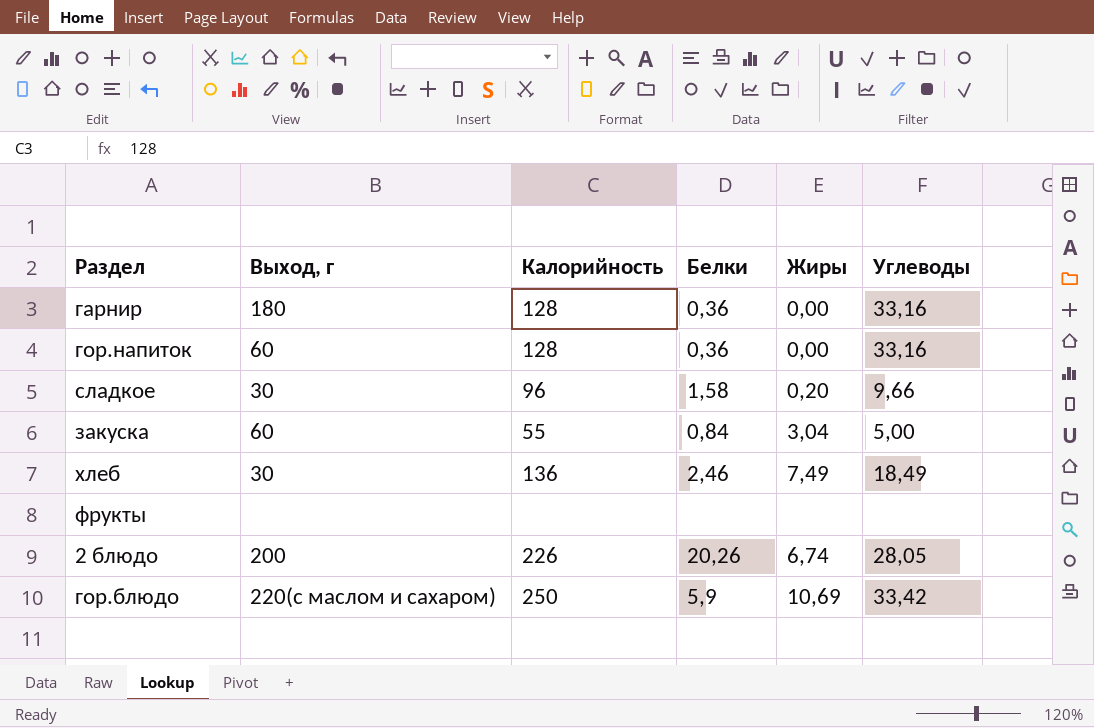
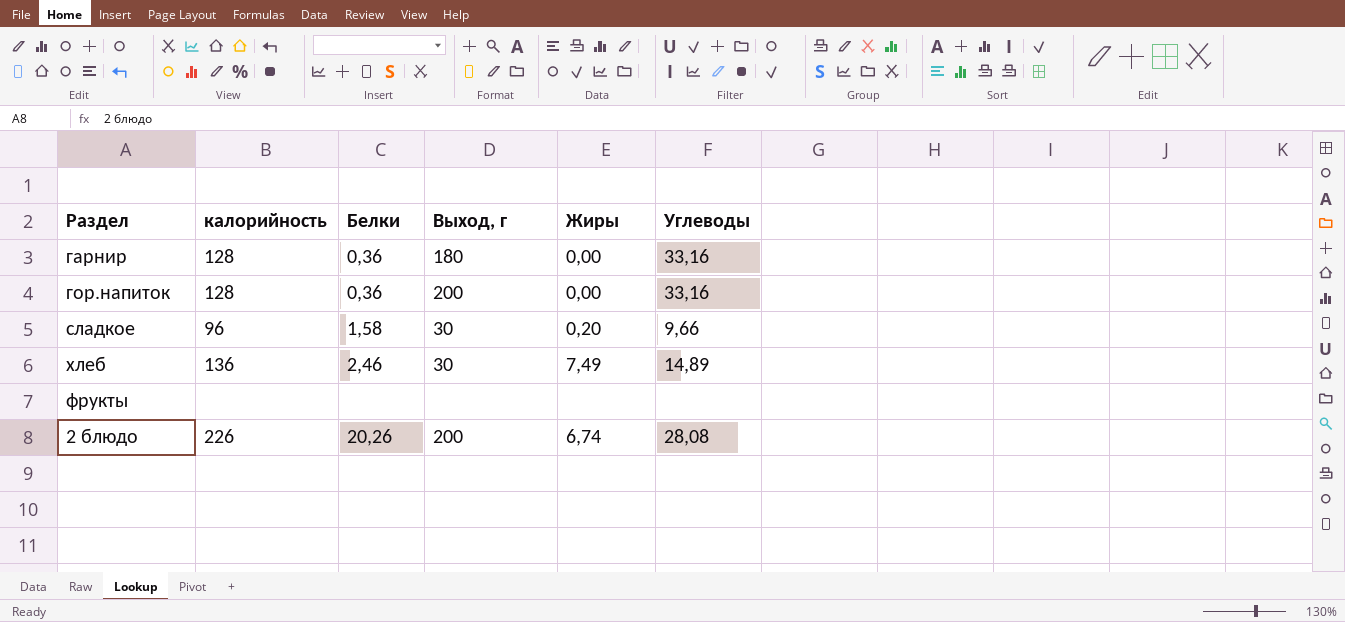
column name: Калорийность -> калорийность
column Выход, г | position: 2 -> 4
row закуска: 60 | 55 | 0,84 | 3,04 | 5,00 -> none
row гор.блюдо: 220(с маслом и сахаром) | 250 | 5,9 | 10,69 | 33,42 -> none
гор.напиток | Выход, г: 60 -> 200
хлеб | Углеводы: 18,49 -> 14,89
2 блюдо | Углеводы: 28,05 -> 28,08

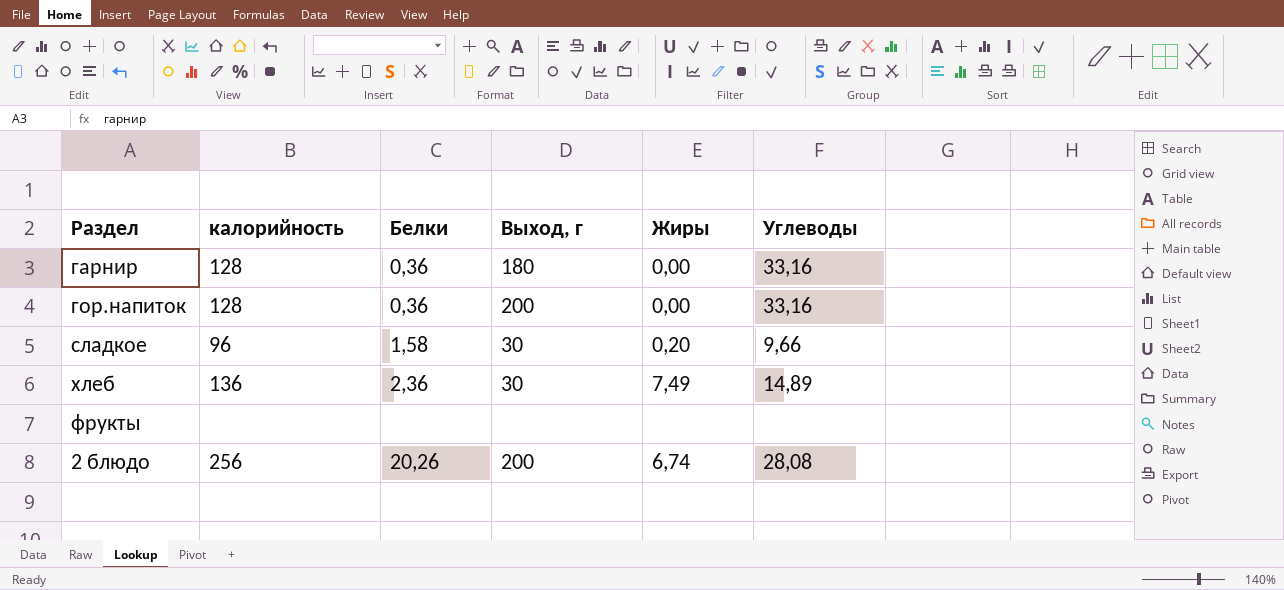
хлеб | Белки: 2,46 -> 2,36
2 блюдо | калорийность: 226 -> 256

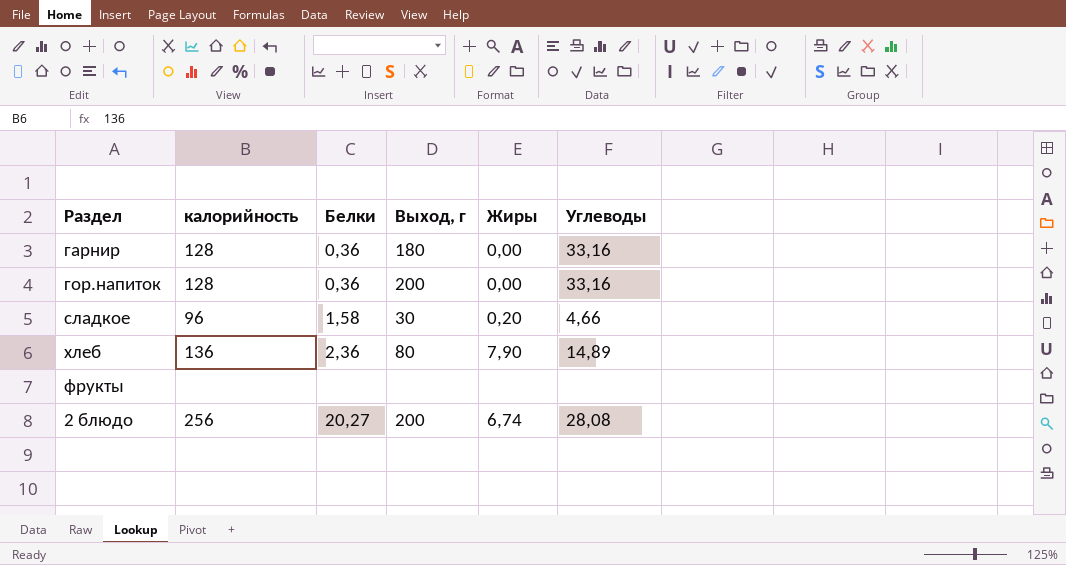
сладкое | Углеводы: 9,66 -> 4,66
хлеб | Выход, г: 30 -> 80
хлеб | Жиры: 7,49 -> 7,90
2 блюдо | Белки: 20,26 -> 20,27

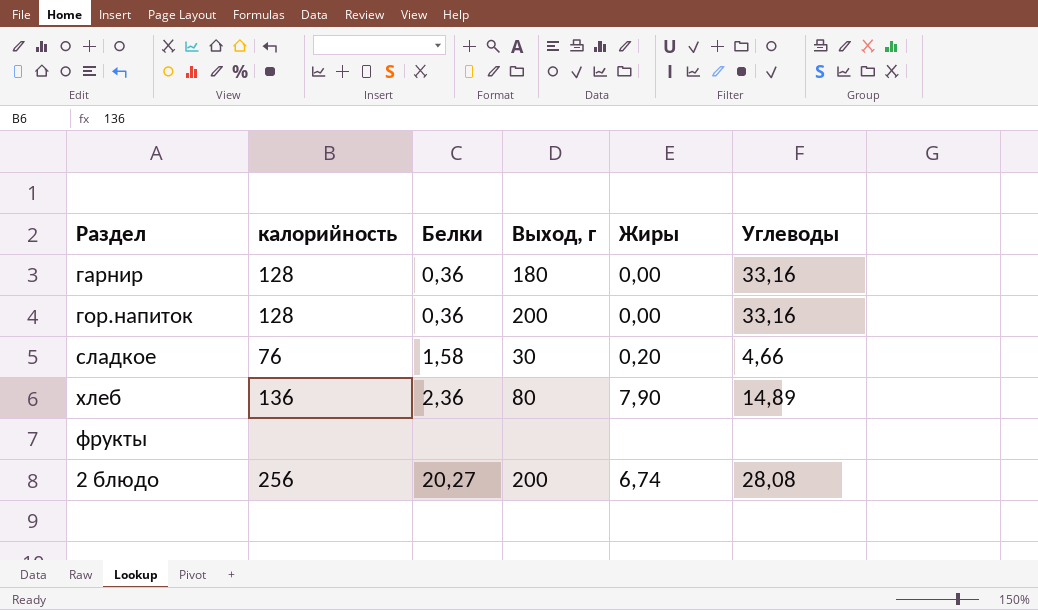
сладкое | калорийность: 96 -> 76

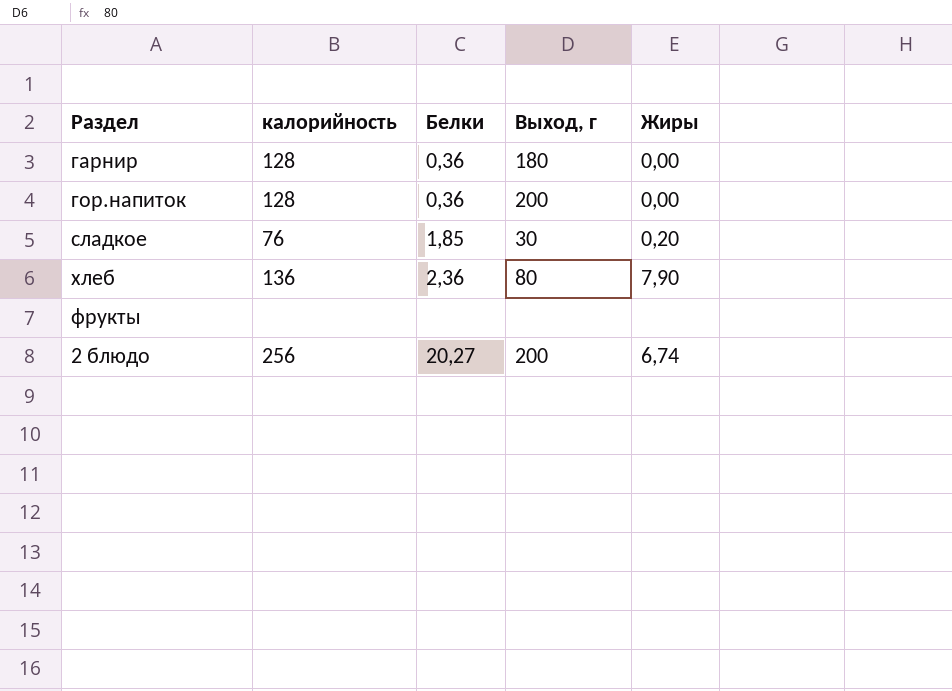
column Углеводы | position: 6 -> none
сладкое | Белки: 1,58 -> 1,85

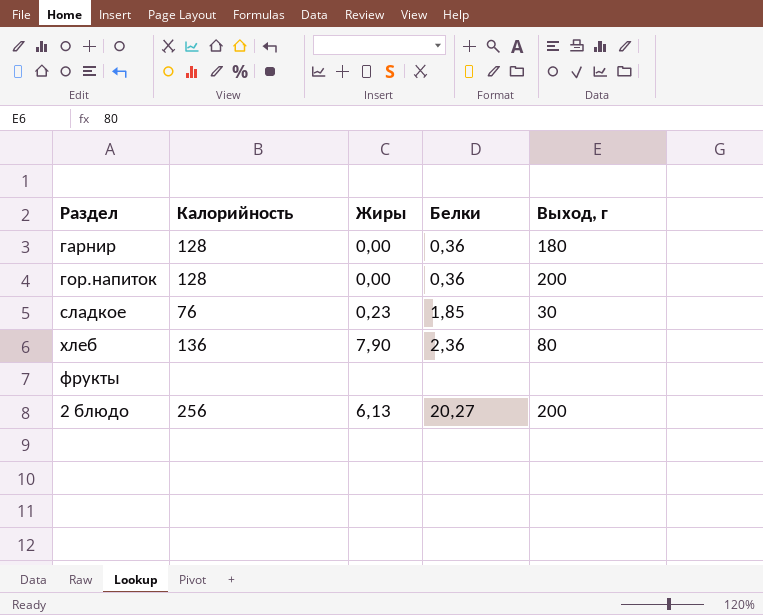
column name: калорийность -> Калорийность
column Жиры | position: 5 -> 3
сладкое | Жиры: 0,20 -> 0,23
2 блюдо | Жиры: 6,74 -> 6,13

